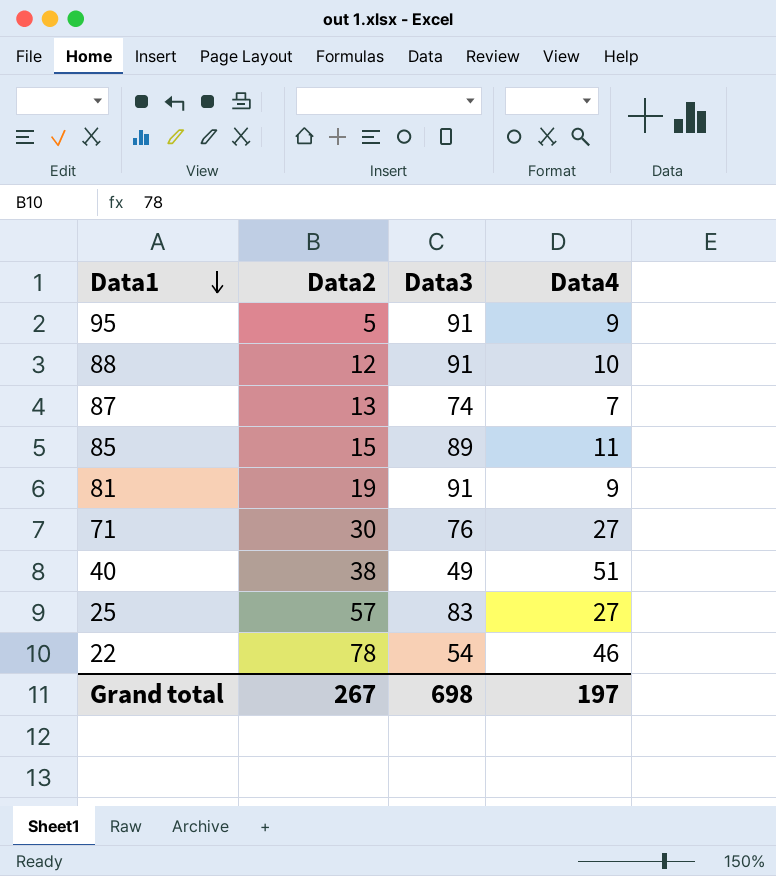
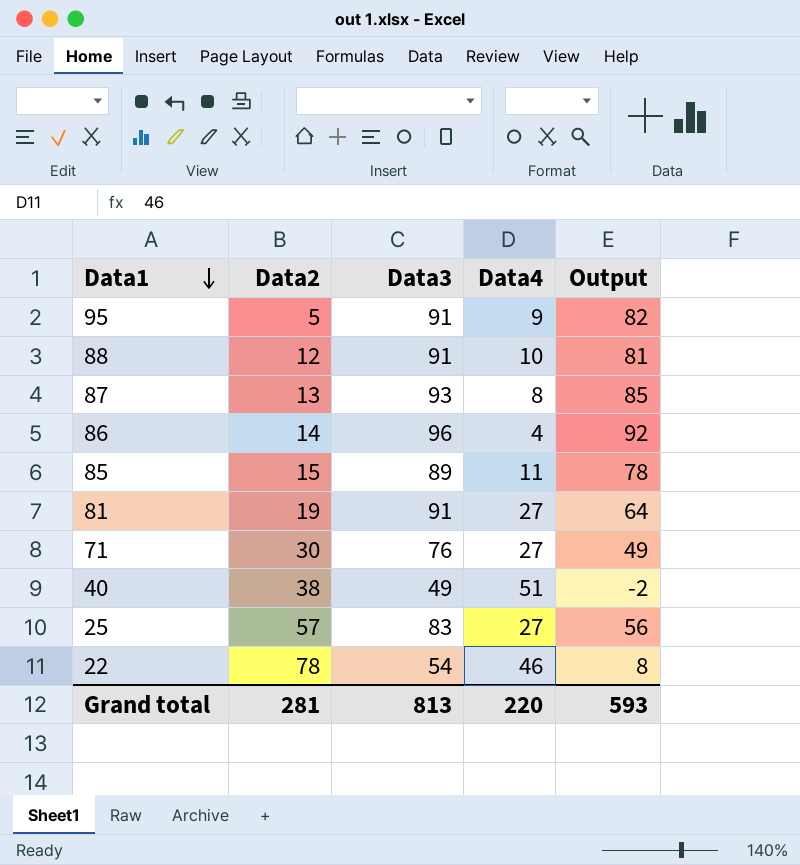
column Output | formula: none -> [Data3] - [Data4]
87 | Data3: 74 -> 93
87 | Data4: 7 -> 8
row 86: none -> 14 | 96 | 4 | 92
81 | Data4: 9 -> 27
Grand total | Data2: 267 -> 281
Grand total | Data3: 698 -> 813
Grand total | Data4: 197 -> 220

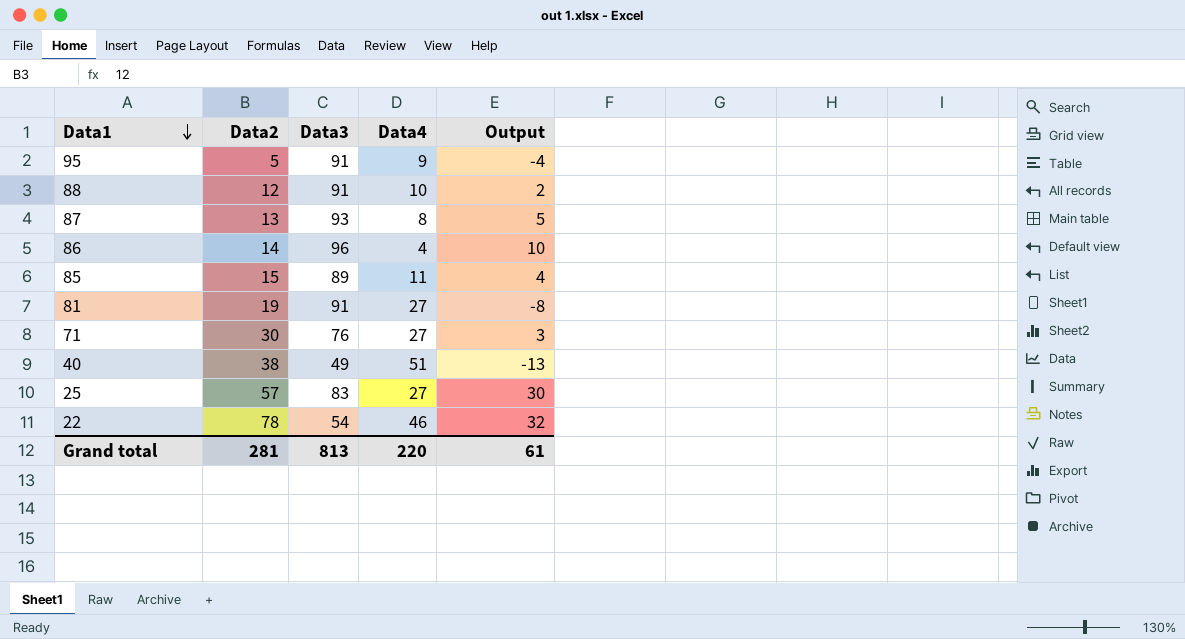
column Output | formula: [Data3] - [Data4] -> [Data2] - [Data4]
Grand total | Output: 593 -> 61

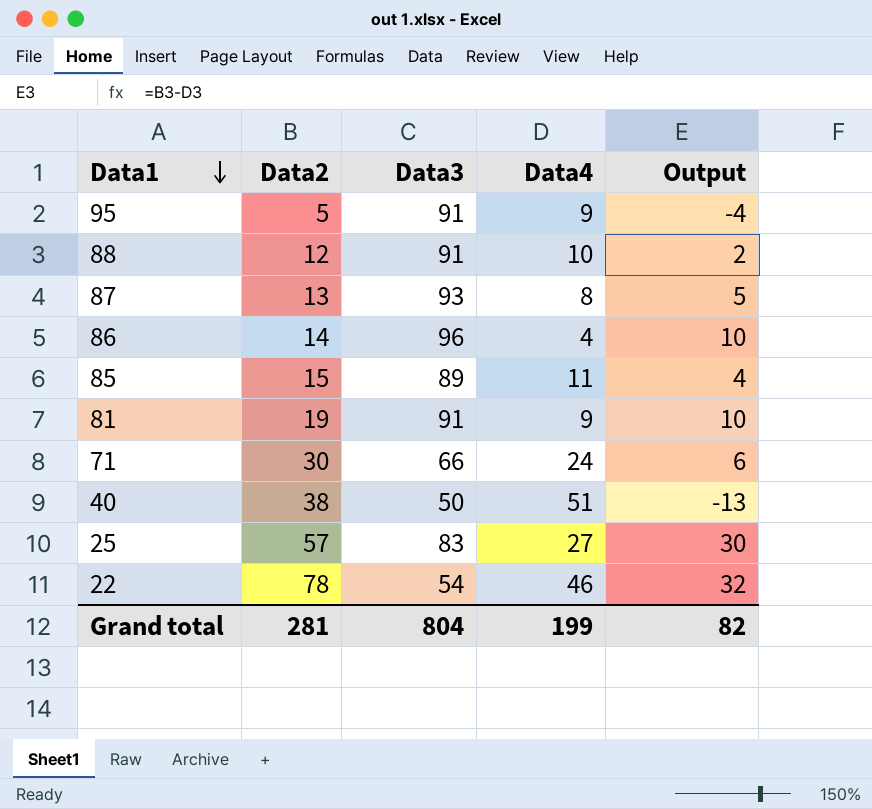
81 | Data4: 27 -> 9
81 | Output: -8 -> 10
71 | Data3: 76 -> 66
71 | Data4: 27 -> 24
71 | Output: 3 -> 6
40 | Data3: 49 -> 50
Grand total | Data3: 813 -> 804
Grand total | Data4: 220 -> 199
Grand total | Output: 61 -> 82

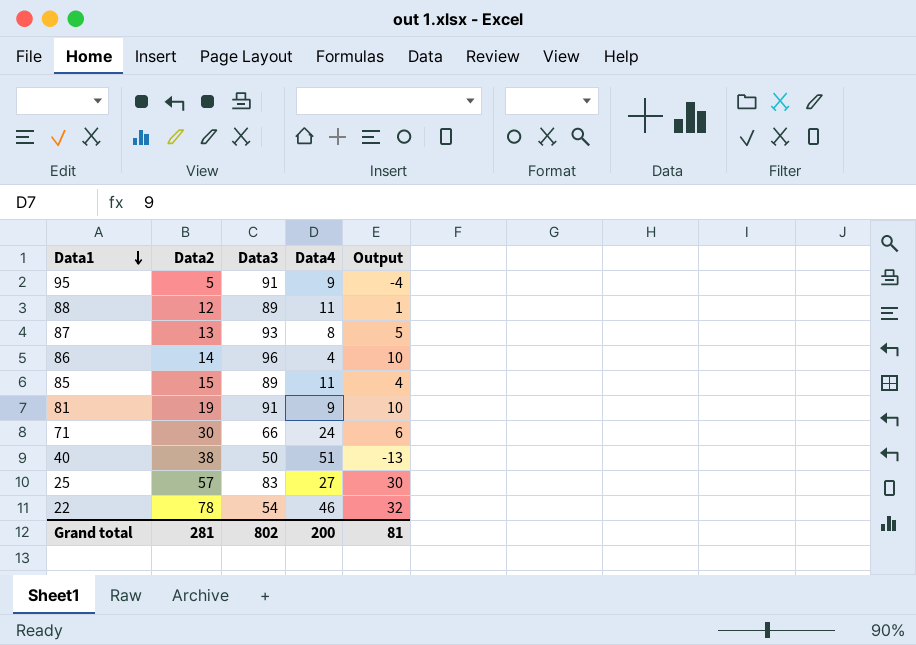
88 | Data3: 91 -> 89
88 | Data4: 10 -> 11
88 | Output: 2 -> 1
Grand total | Data3: 804 -> 802
Grand total | Data4: 199 -> 200
Grand total | Output: 82 -> 81

